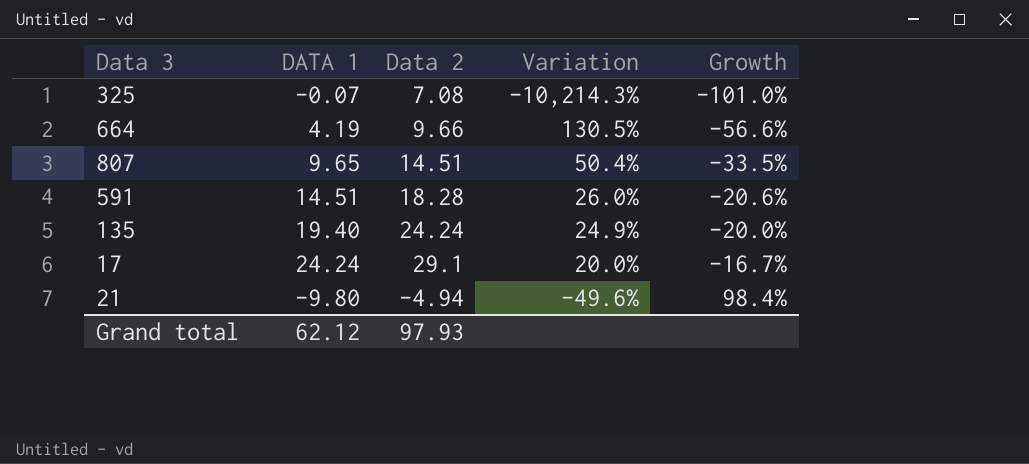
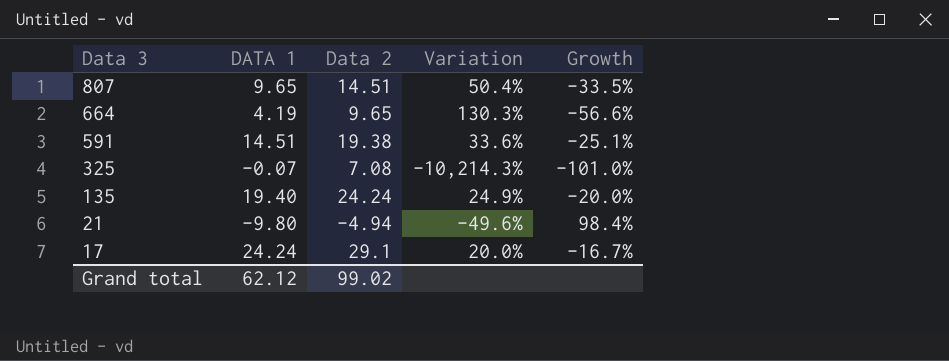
row order: Growth ascending -> Data 3 descending
664 | Data 2: 9.66 -> 9.65
664 | Variation: 130.5% -> 130.3%
591 | Data 2: 18.28 -> 19.38
591 | Variation: 26.0% -> 33.6%
591 | Growth: -20.6% -> -25.1%
Grand total | Data 2: 97.93 -> 99.02

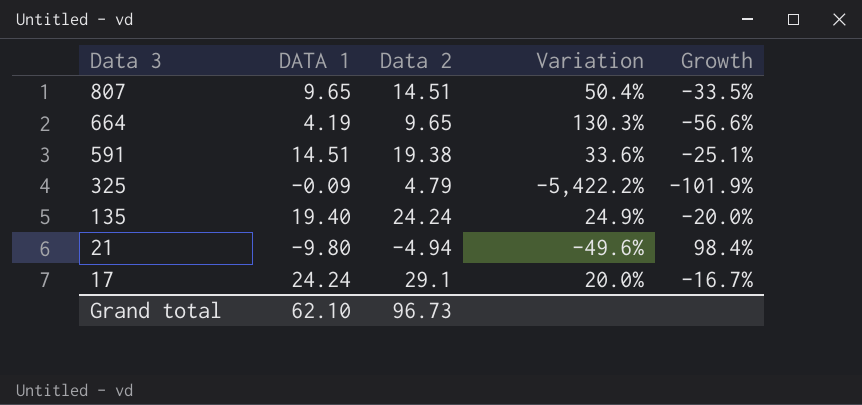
325 | DATA 1: -0.07 -> -0.09
325 | Data 2: 7.08 -> 4.79
325 | Variation: -10,214.3% -> -5,422.2%
325 | Growth: -101.0% -> -101.9%
Grand total | DATA 1: 62.12 -> 62.10
Grand total | Data 2: 99.02 -> 96.73

